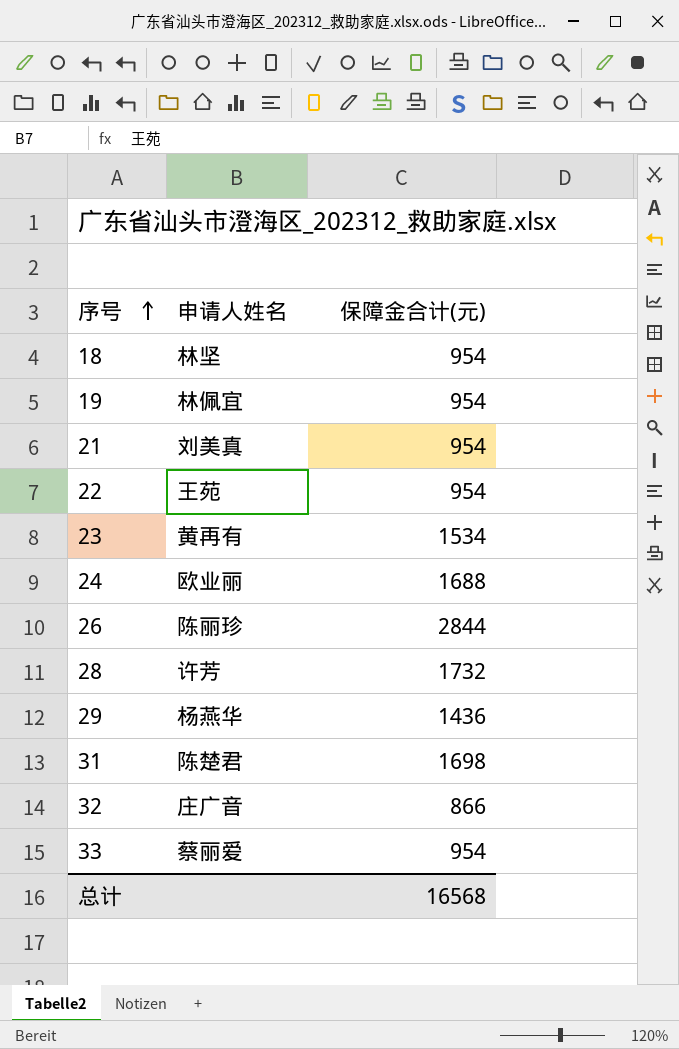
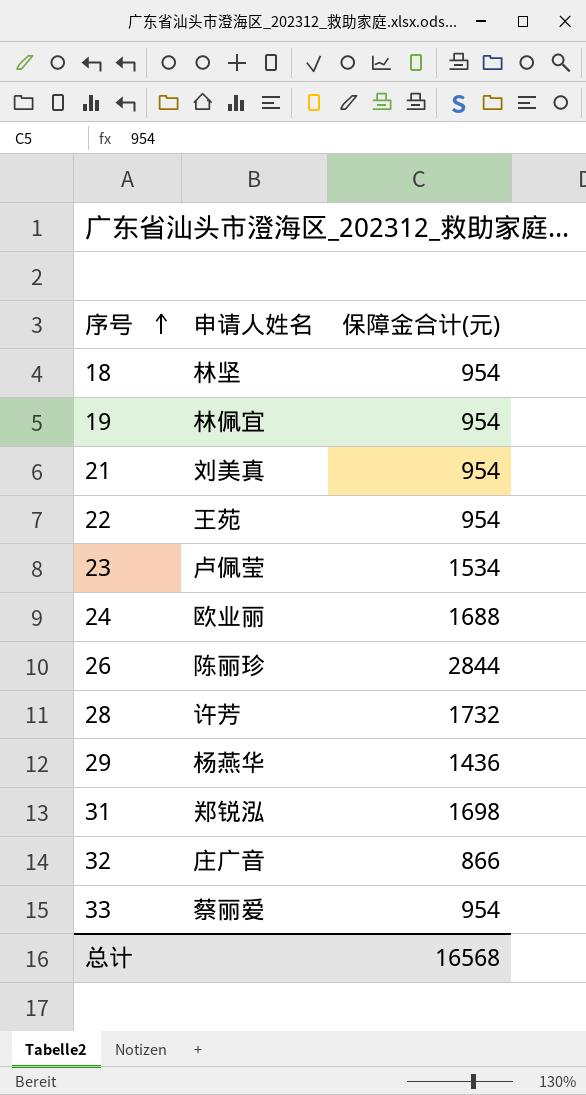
23 | 申请人姓名: 黄再有 -> 卢佩莹
31 | 申请人姓名: 陈楚君 -> 郑锐泓

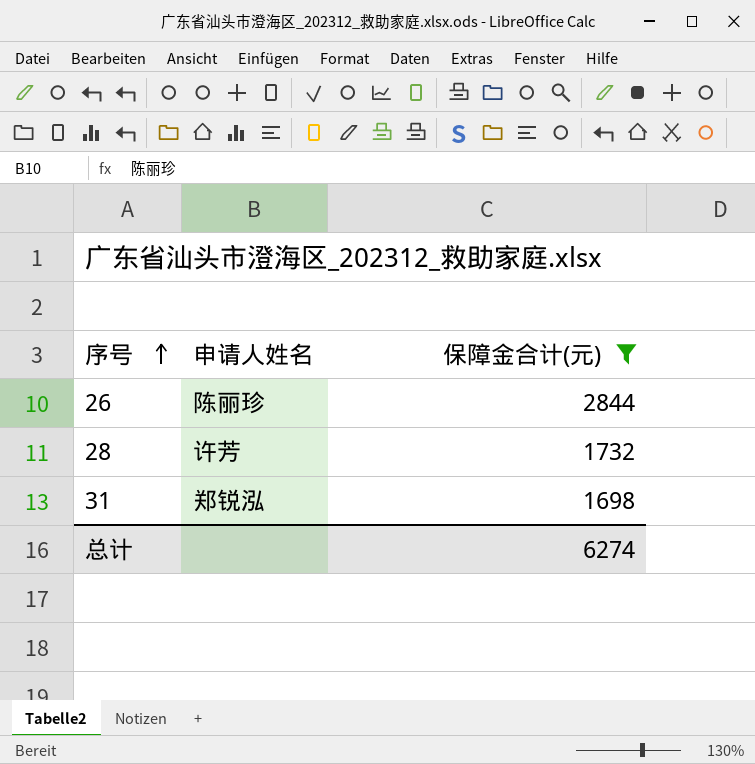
filter: none -> 保障金合计(元) >= 1698
总计 | 保障金合计(元): 16568 -> 6274

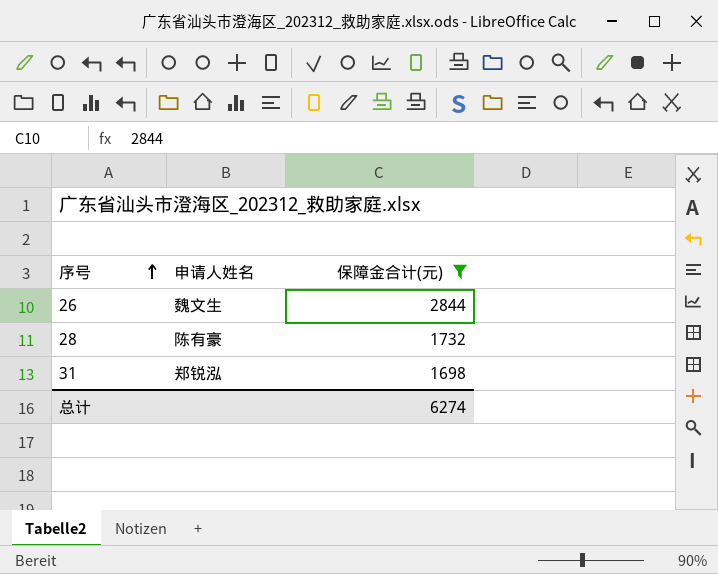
26 | 申请人姓名: 陈丽珍 -> 魏文生
28 | 申请人姓名: 许芳 -> 陈有豪

